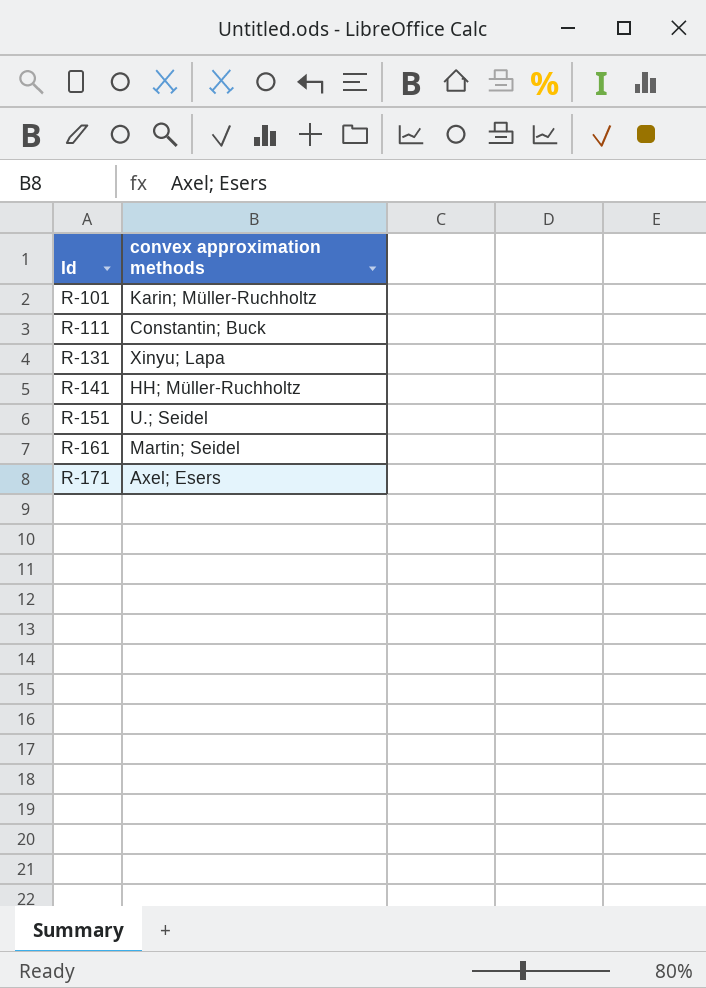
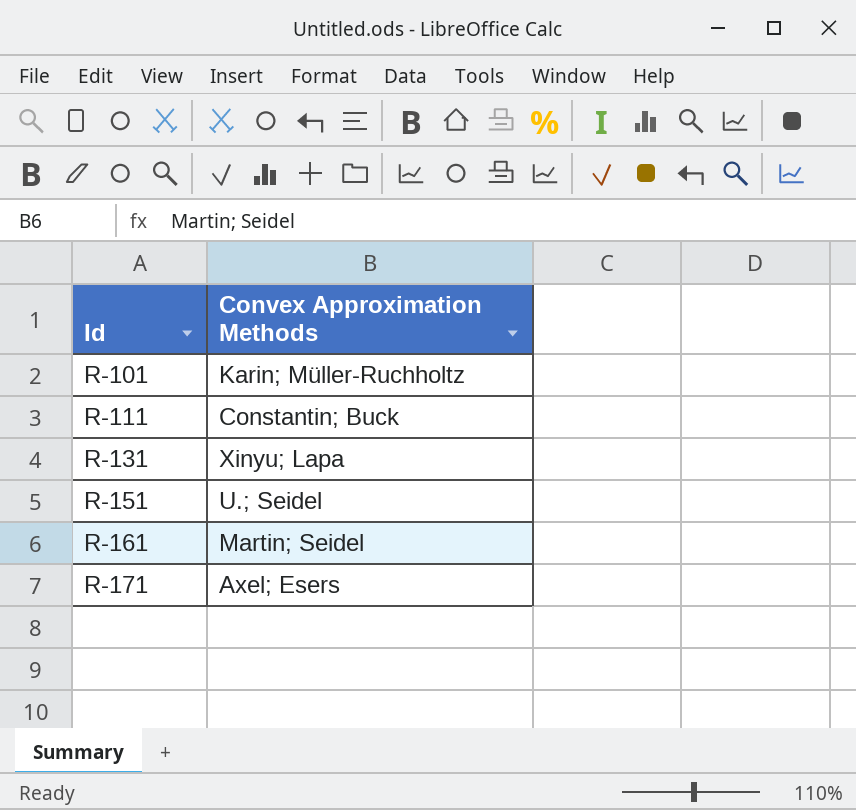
column name: convex approximation methods -> Convex Approximation Methods
row R-141: HH; Müller-Ruchholtz -> none

